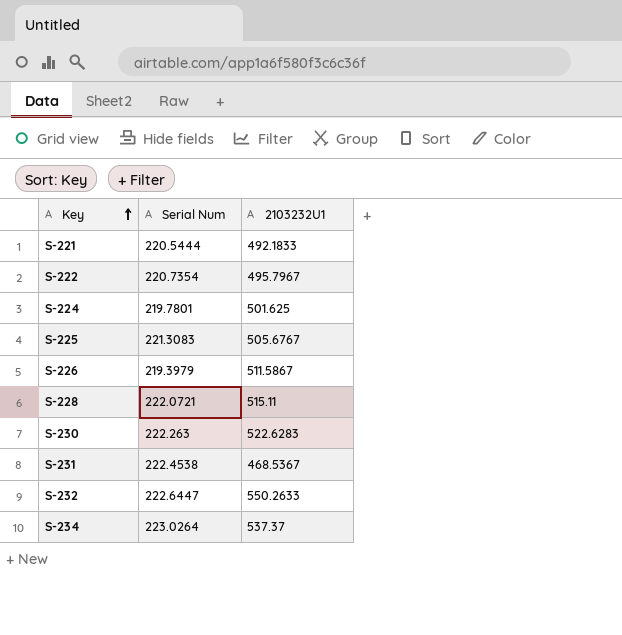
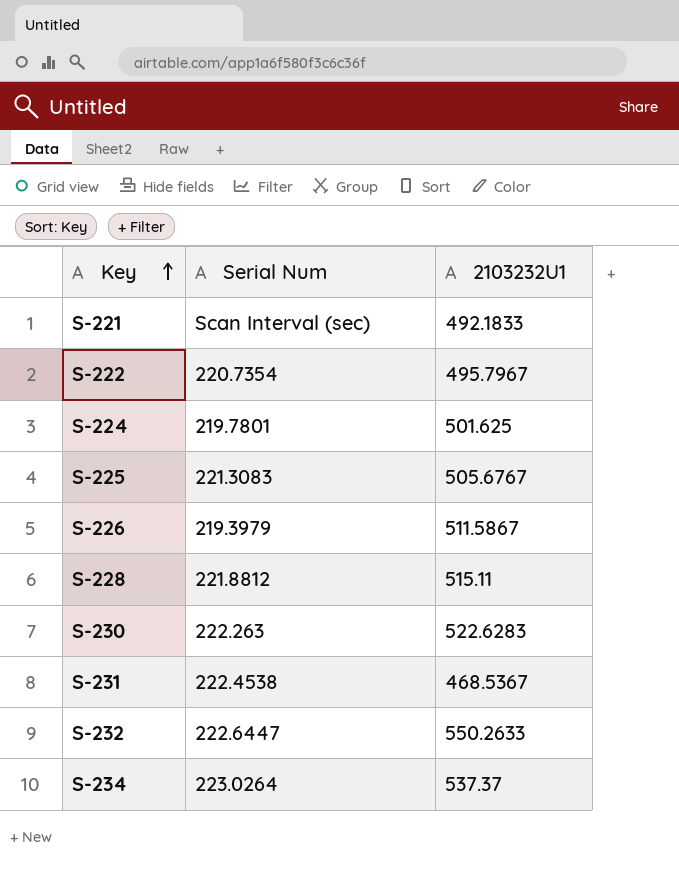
S-221 | Serial Num: 220.5444 -> Scan Interval (sec)
S-228 | Serial Num: 222.0721 -> 221.8812

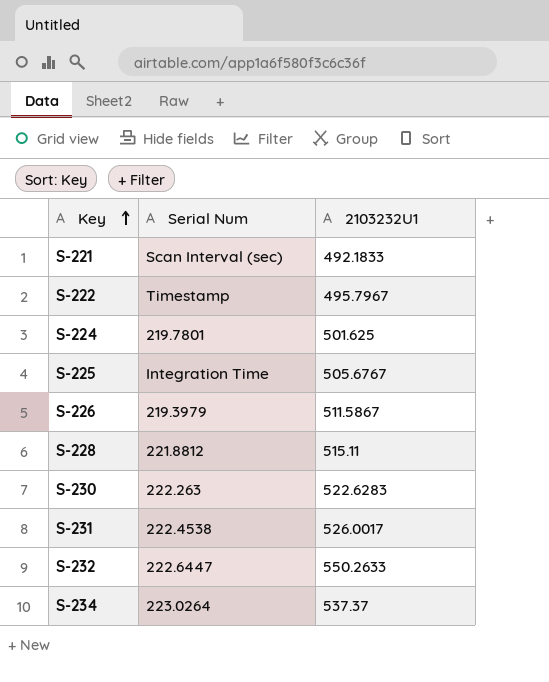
S-222 | Serial Num: 220.7354 -> Timestamp
S-225 | Serial Num: 221.3083 -> Integration Time
S-231 | 2103232U1: 468.5367 -> 526.0017

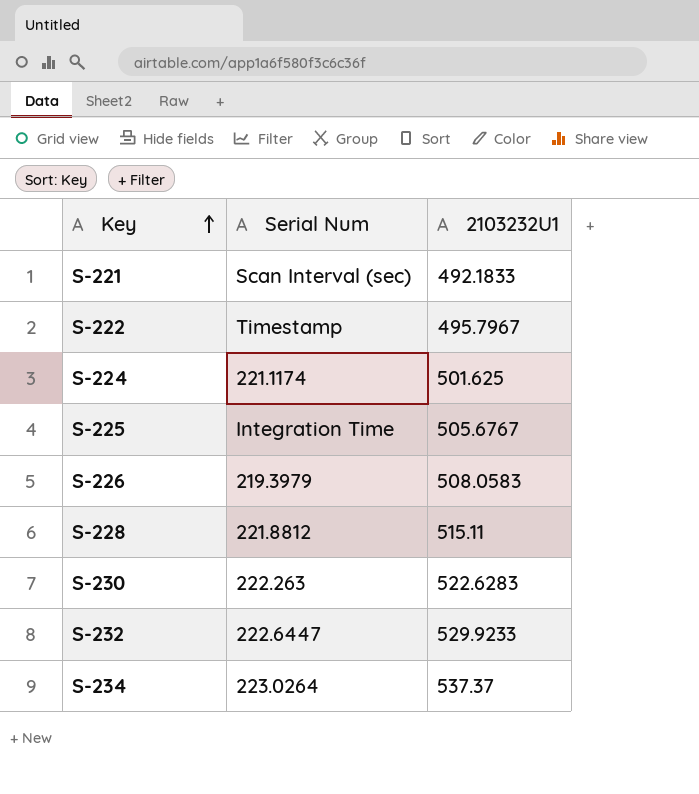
row S-231: 222.4538 | 526.0017 -> none
S-224 | Serial Num: 219.7801 -> 221.1174
S-226 | 2103232U1: 511.5867 -> 508.0583
S-232 | 2103232U1: 550.2633 -> 529.9233

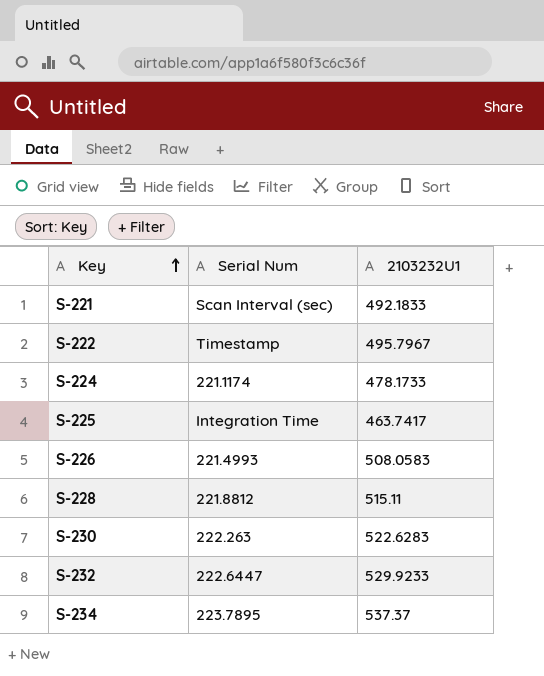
S-224 | 2103232U1: 501.625 -> 478.1733
S-225 | 2103232U1: 505.6767 -> 463.7417
S-226 | Serial Num: 219.3979 -> 221.4993
S-234 | Serial Num: 223.0264 -> 223.7895

